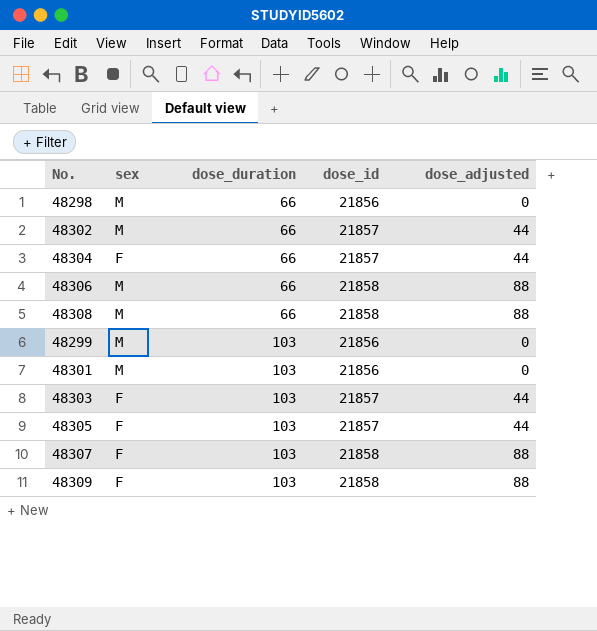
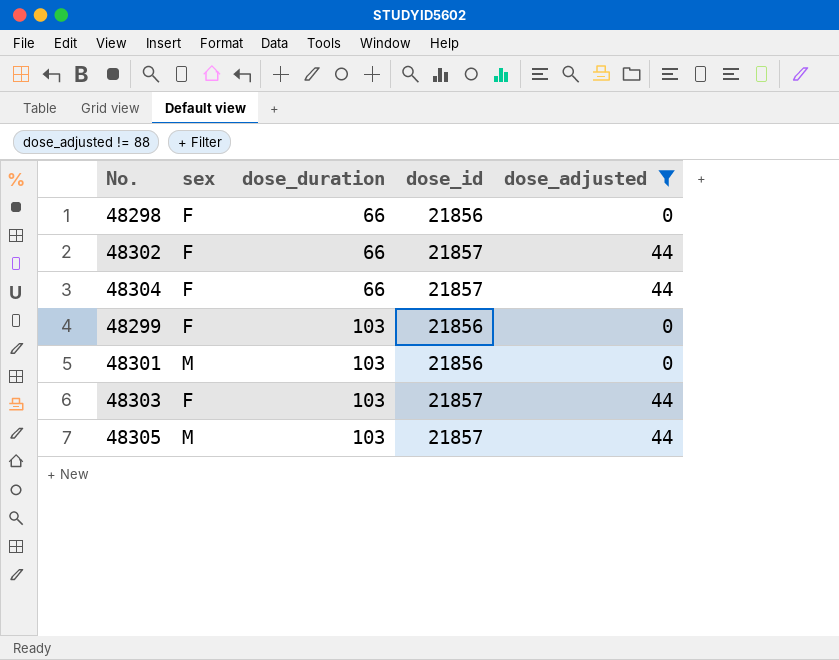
filter: none -> dose_adjusted != 88
48298 | sex: M -> F
48302 | sex: M -> F
48299 | sex: M -> F
48305 | sex: F -> M

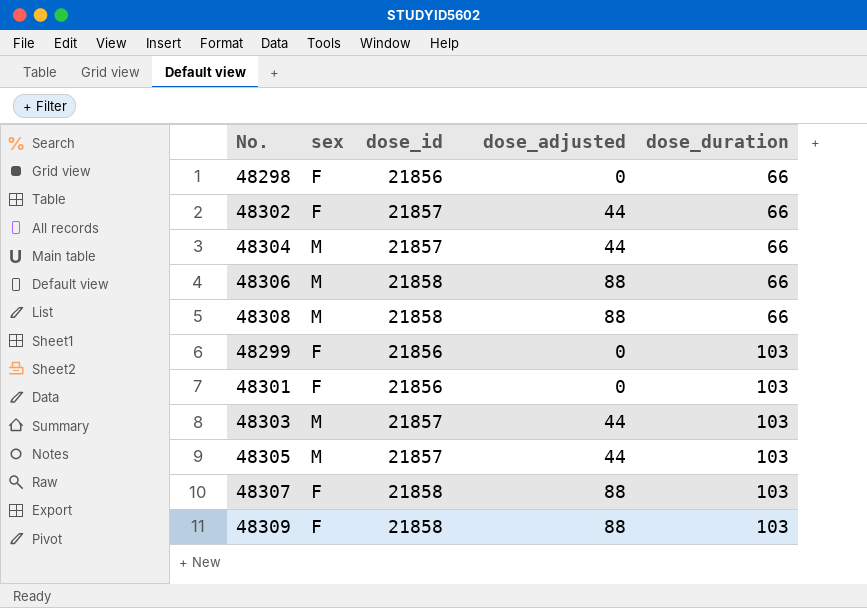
filter: dose_adjusted != 88 -> none
column dose_duration | position: 3 -> 5
48304 | sex: F -> M
48301 | sex: M -> F
48303 | sex: F -> M

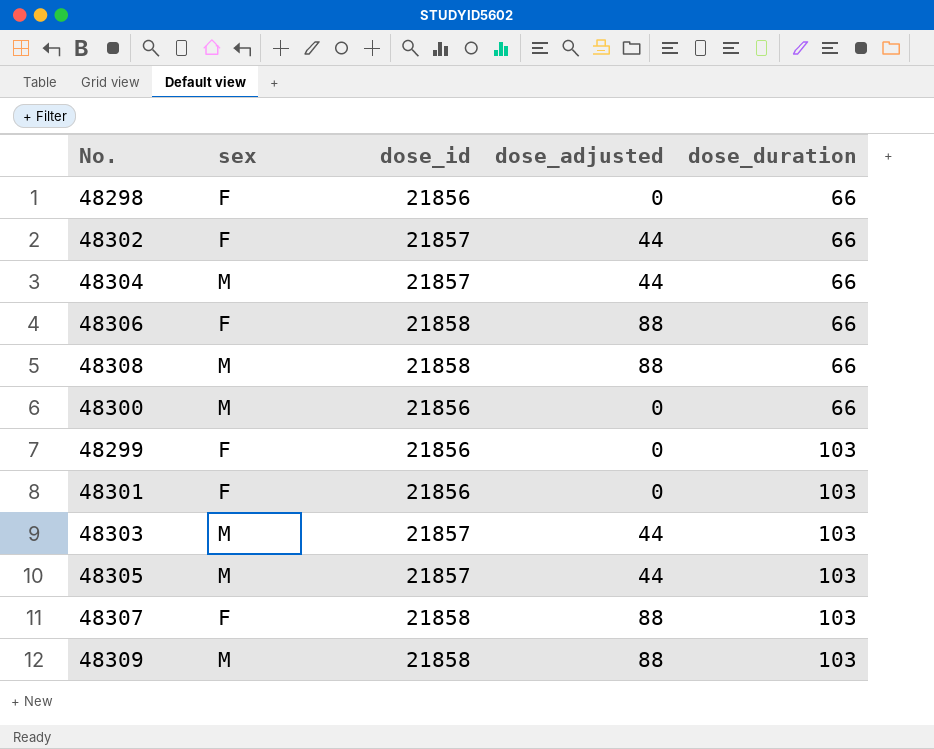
48306 | sex: M -> F
row 48300: none -> M | 21856 | 0 | 66
48309 | sex: F -> M

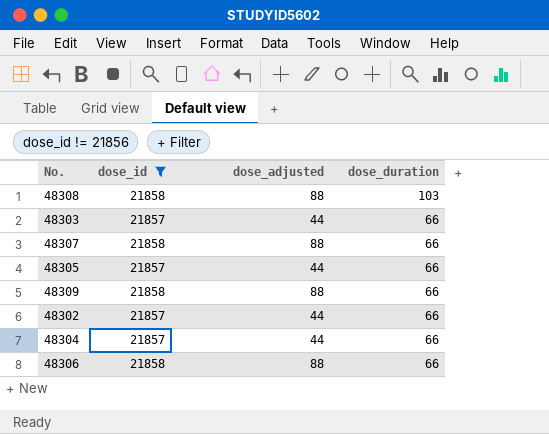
filter: none -> dose_id != 21856
row order: dose_duration ascending -> dose_duration descending
column sex | position: 2 -> none
48308 | dose_duration: 66 -> 103
48303 | dose_duration: 103 -> 66
48307 | dose_duration: 103 -> 66
48305 | dose_duration: 103 -> 66
48309 | dose_duration: 103 -> 66

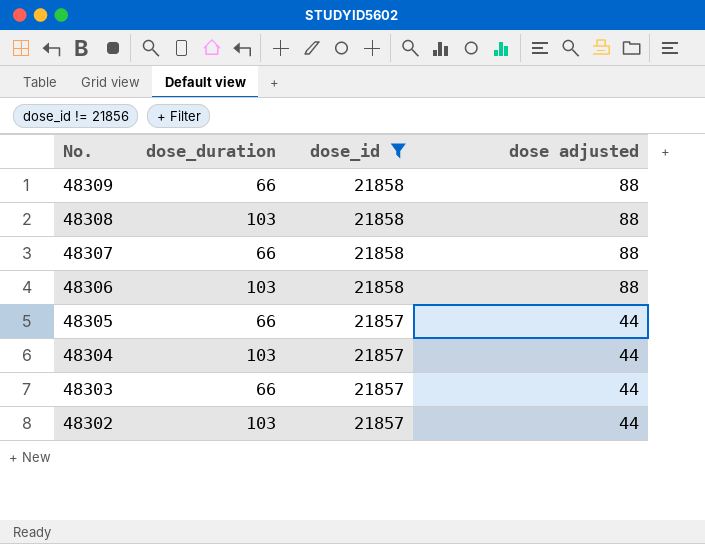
row order: dose_duration descending -> No. descending
column dose_duration | position: 4 -> 2
column name: dose_adjusted -> dose adjusted
48306 | dose_duration: 66 -> 103
48304 | dose_duration: 66 -> 103
48302 | dose_duration: 66 -> 103

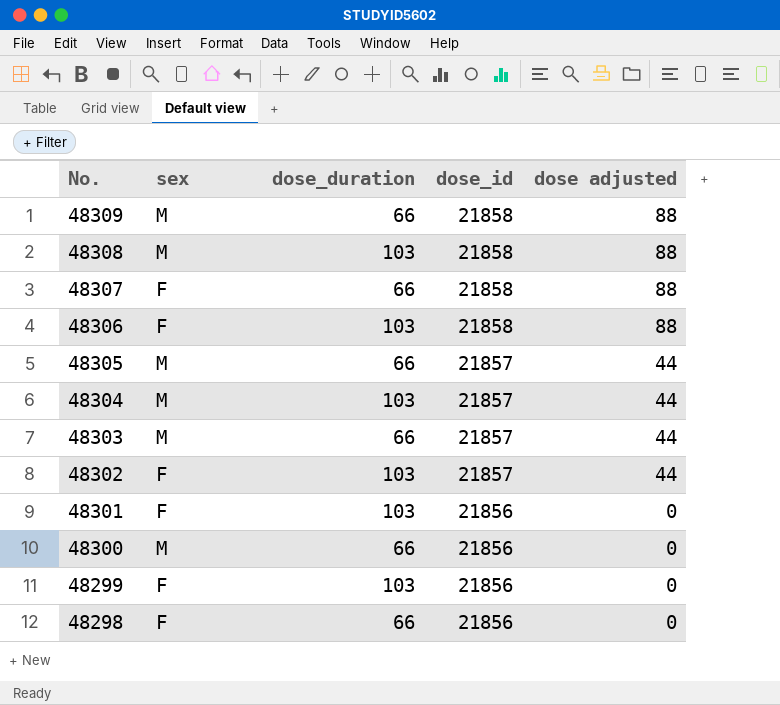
filter: dose_id != 21856 -> none
column sex | position: none -> 2

